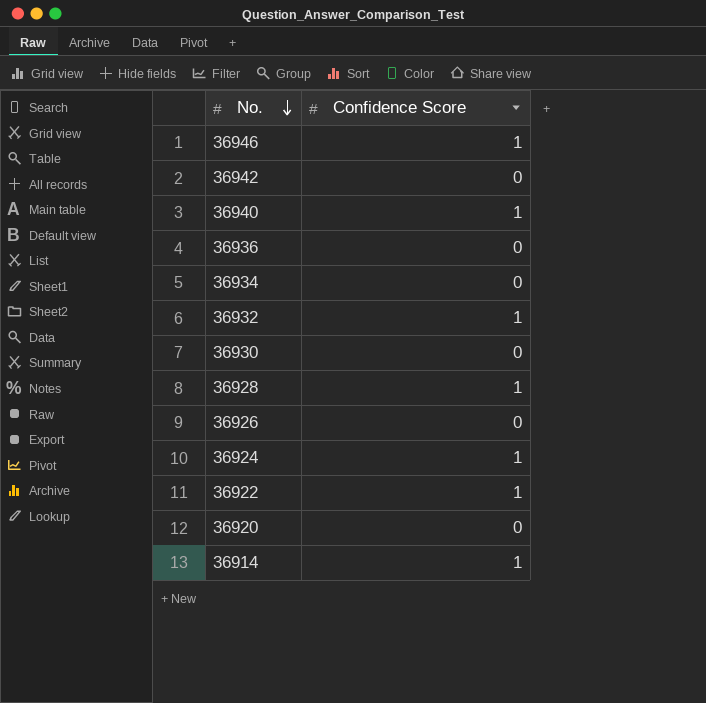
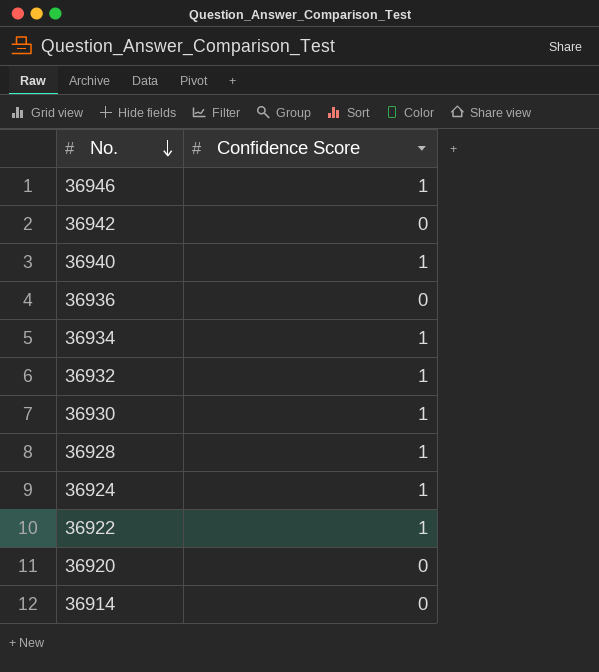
row 36926: 0 -> none
36934 | Confidence Score: 0 -> 1
36930 | Confidence Score: 0 -> 1
36914 | Confidence Score: 1 -> 0

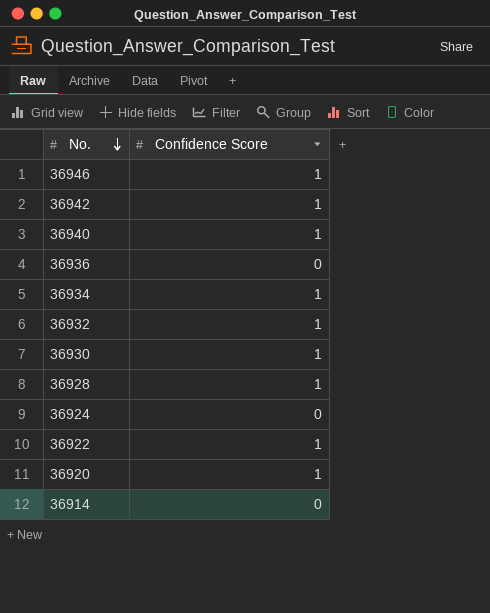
36942 | Confidence Score: 0 -> 1
36924 | Confidence Score: 1 -> 0
36920 | Confidence Score: 0 -> 1

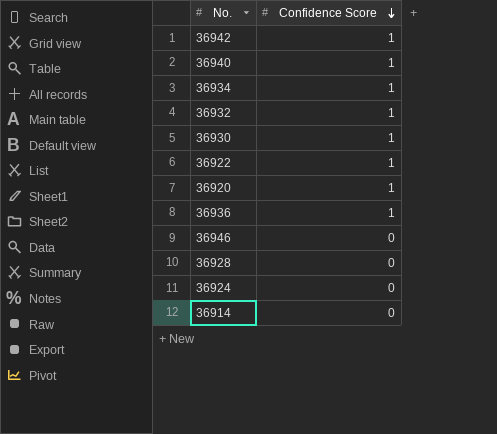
row order: No. descending -> Confidence Score descending
36936 | Confidence Score: 0 -> 1
36946 | Confidence Score: 1 -> 0
36928 | Confidence Score: 1 -> 0

